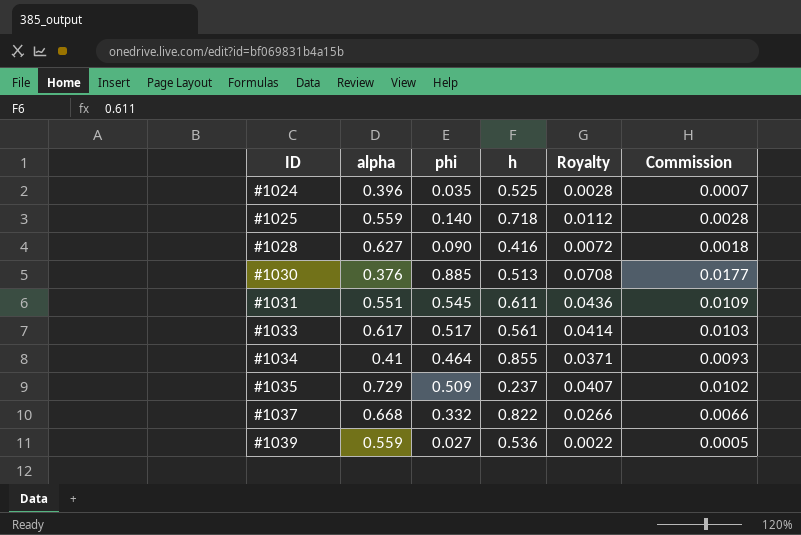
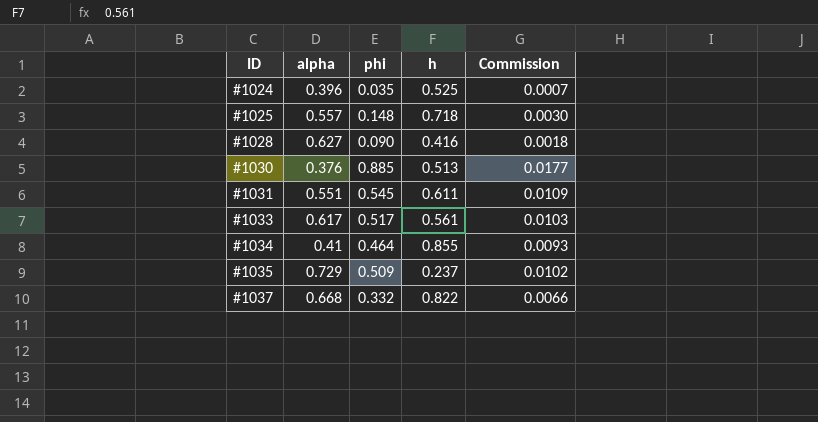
column Royalty | formula: [phi] * 0.08 -> none
row #1039: 0.559 | 0.027 | 0.536 | 0.0022 | 0.0005 -> none
#1025 | alpha: 0.559 -> 0.557
#1025 | phi: 0.140 -> 0.148
#1025 | Commission: 0.0028 -> 0.0030

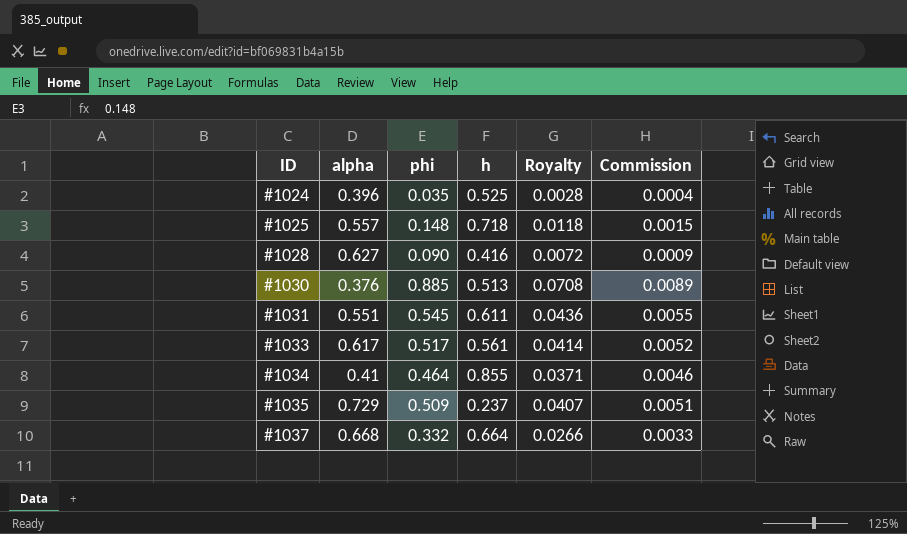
column Royalty | formula: none -> [phi] * 0.08
column Commission | formula: [phi] * 0.02 -> [phi] * 0.01
#1037 | h: 0.822 -> 0.664

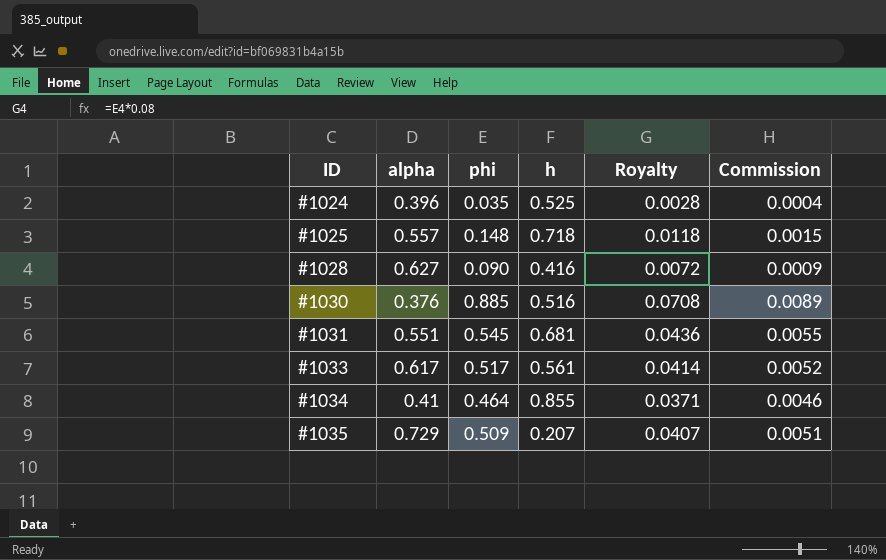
row #1037: 0.668 | 0.332 | 0.664 | 0.0266 | 0.0033 -> none
#1030 | h: 0.513 -> 0.516
#1031 | h: 0.611 -> 0.681
#1035 | h: 0.237 -> 0.207

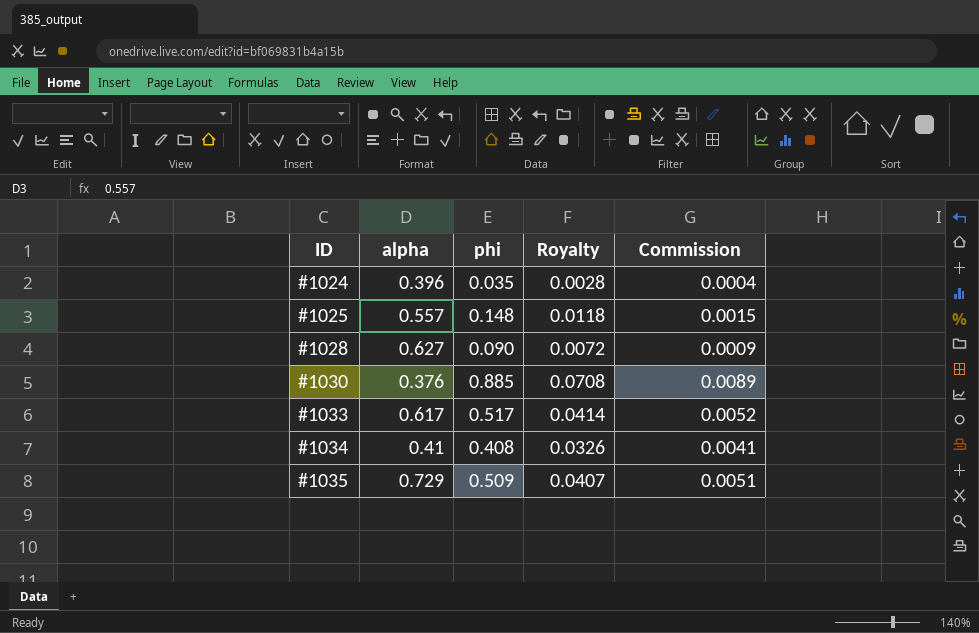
column h | position: 4 -> none
row #1031: 0.551 | 0.545 | 0.681 | 0.0436 | 0.0055 -> none
#1034 | phi: 0.464 -> 0.408
#1034 | Royalty: 0.0371 -> 0.0326
#1034 | Commission: 0.0046 -> 0.0041

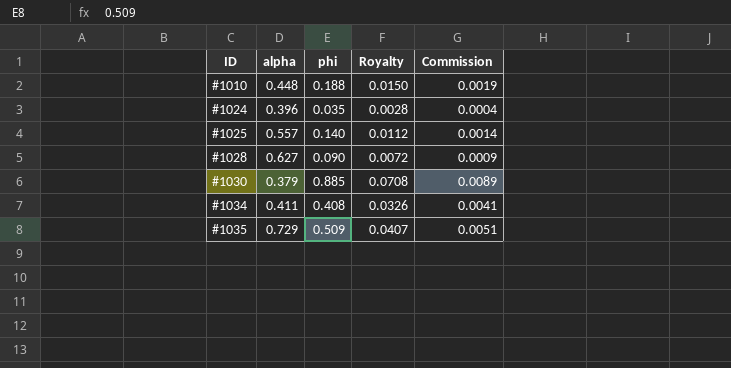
row #1033: 0.617 | 0.517 | 0.0414 | 0.0052 -> none
row #1010: none -> 0.448 | 0.188 | 0.0150 | 0.0019
#1025 | phi: 0.148 -> 0.140
#1025 | Royalty: 0.0118 -> 0.0112
#1025 | Commission: 0.0015 -> 0.0014
#1030 | alpha: 0.376 -> 0.379
#1034 | alpha: 0.41 -> 0.411

